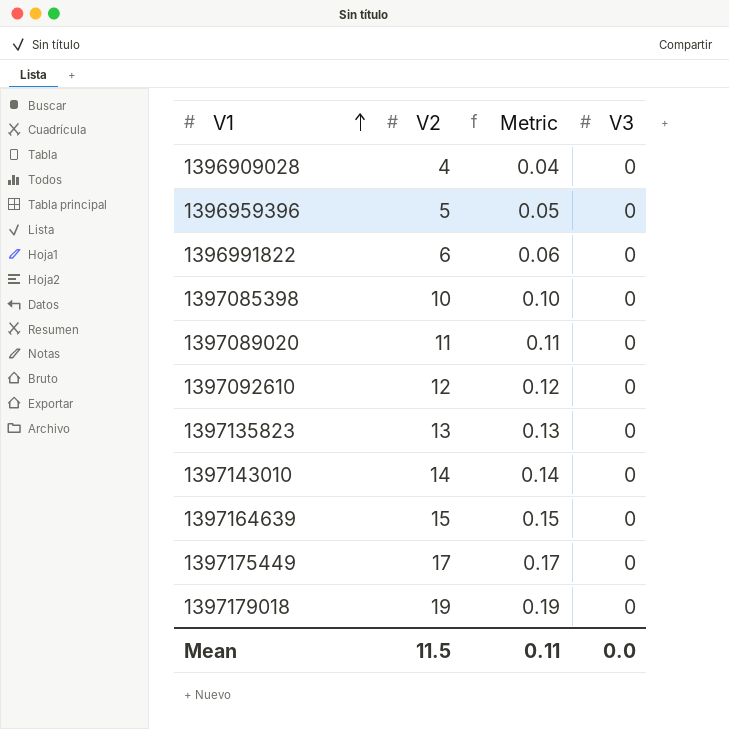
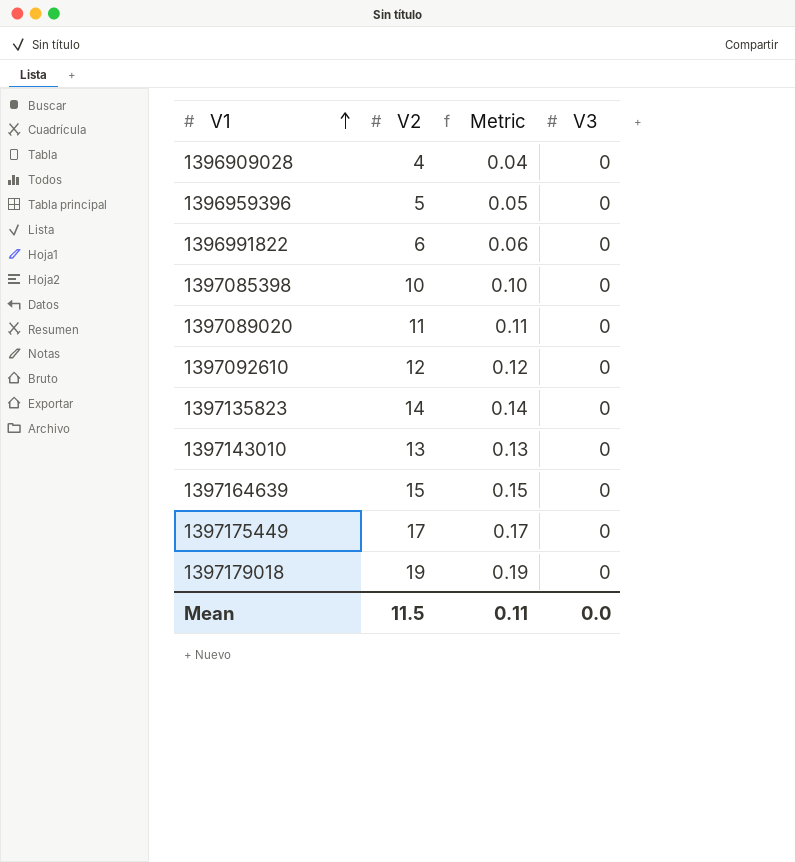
1397135823 | V2: 13 -> 14
1397135823 | Metric: 0.13 -> 0.14
1397143010 | V2: 14 -> 13
1397143010 | Metric: 0.14 -> 0.13

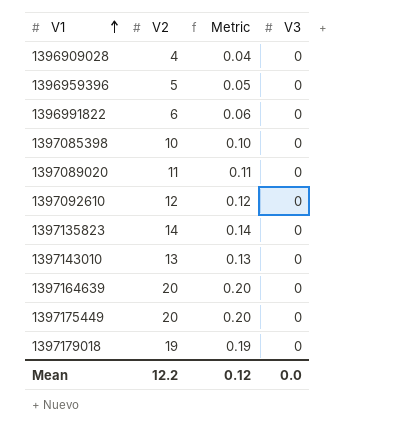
1397164639 | V2: 15 -> 20
1397164639 | Metric: 0.15 -> 0.20
1397175449 | V2: 17 -> 20
1397175449 | Metric: 0.17 -> 0.20
Mean | V2: 11.5 -> 12.2
Mean | Metric: 0.11 -> 0.12

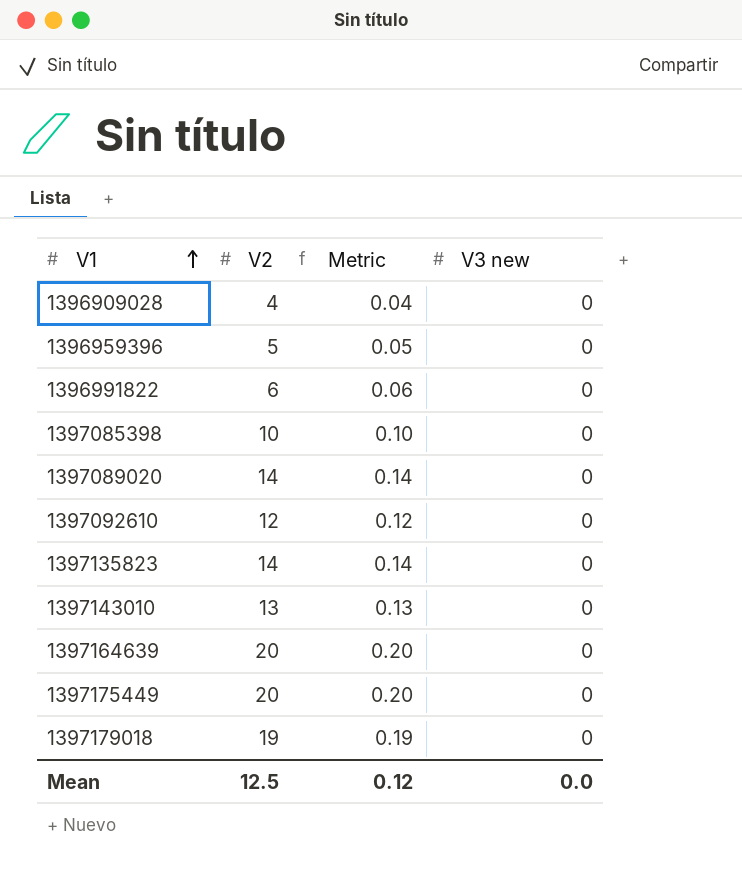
column name: V3 -> V3 new
1397089020 | V2: 11 -> 14
1397089020 | Metric: 0.11 -> 0.14
Mean | V2: 12.2 -> 12.5

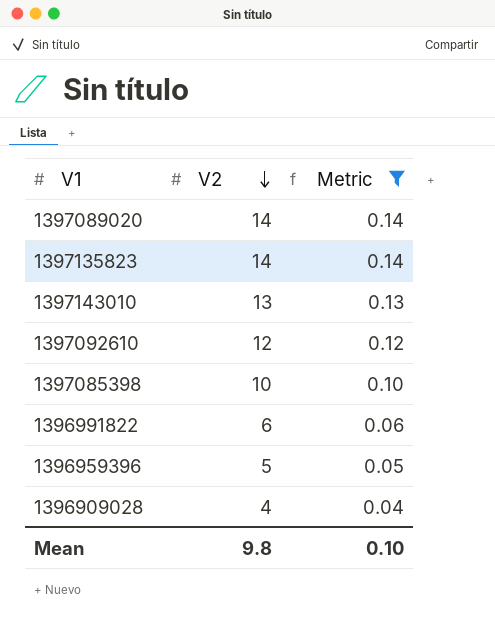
filter: none -> Metric <= 0.14
row order: V1 ascending -> V2 descending
column V3 new | position: 4 -> none
Mean | V2: 12.5 -> 9.8
Mean | Metric: 0.12 -> 0.10

